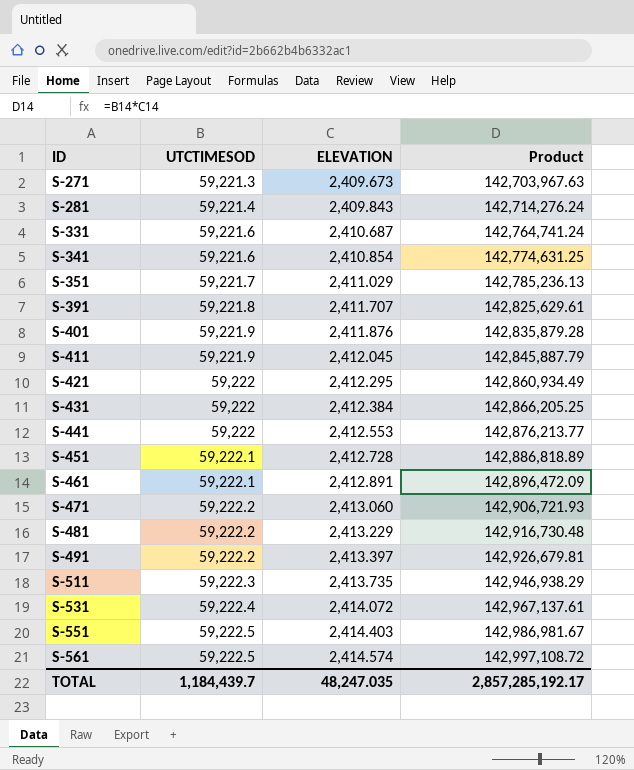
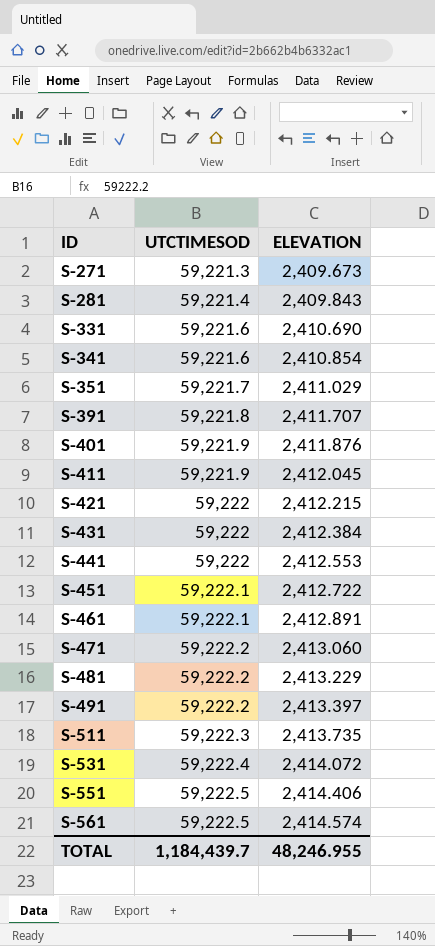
column Product | formula: [UTCTIMESOD] * [ELEVATION] -> none
S-331 | ELEVATION: 2,410.687 -> 2,410.690
S-421 | ELEVATION: 2,412.295 -> 2,412.215
S-451 | ELEVATION: 2,412.728 -> 2,412.722
S-551 | ELEVATION: 2,414.403 -> 2,414.406
TOTAL | ELEVATION: 48,247.035 -> 48,246.955

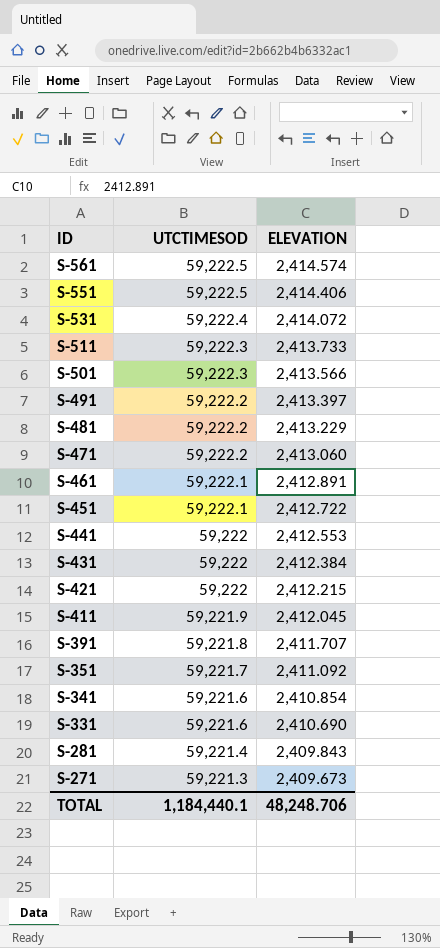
row order: ID ascending -> ID descending
row S-401: 59,221.9 | 2,411.876 -> none
S-511 | ELEVATION: 2,413.735 -> 2,413.733
row S-501: none -> 59,222.3 | 2,413.566
S-351 | ELEVATION: 2,411.029 -> 2,411.092
TOTAL | UTCTIMESOD: 1,184,439.7 -> 1,184,440.1
TOTAL | ELEVATION: 48,246.955 -> 48,248.706

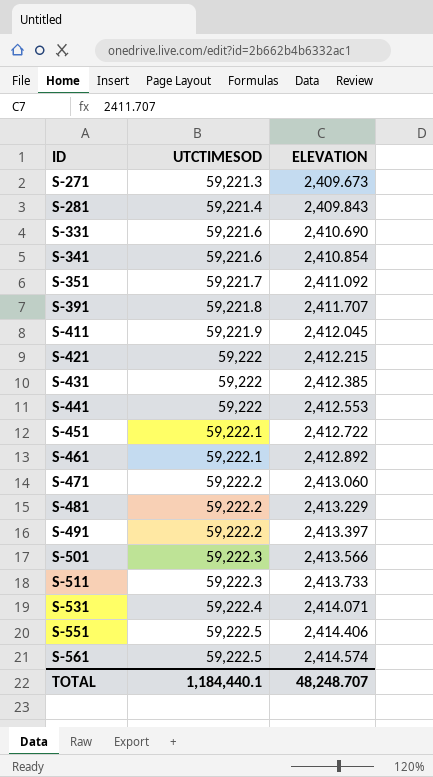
row order: ID descending -> ID ascending
S-431 | ELEVATION: 2,412.384 -> 2,412.385
S-461 | ELEVATION: 2,412.891 -> 2,412.892
S-531 | ELEVATION: 2,414.072 -> 2,414.071
TOTAL | ELEVATION: 48,248.706 -> 48,248.707

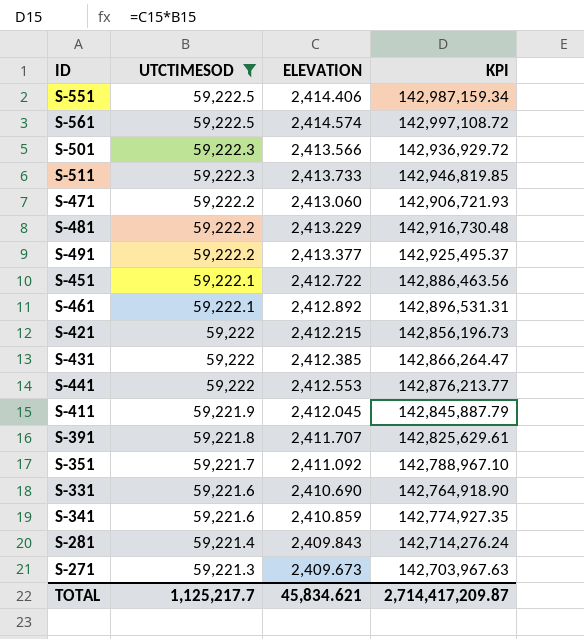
filter: none -> UTCTIMESOD != 59,222.4
row order: ID ascending -> UTCTIMESOD descending
column KPI | formula: none -> [UTCTIMESOD] * [ELEVATION]
S-491 | ELEVATION: 2,413.397 -> 2,413.377
S-341 | ELEVATION: 2,410.854 -> 2,410.859
TOTAL | UTCTIMESOD: 1,184,440.1 -> 1,125,217.7
TOTAL | ELEVATION: 48,248.707 -> 45,834.621

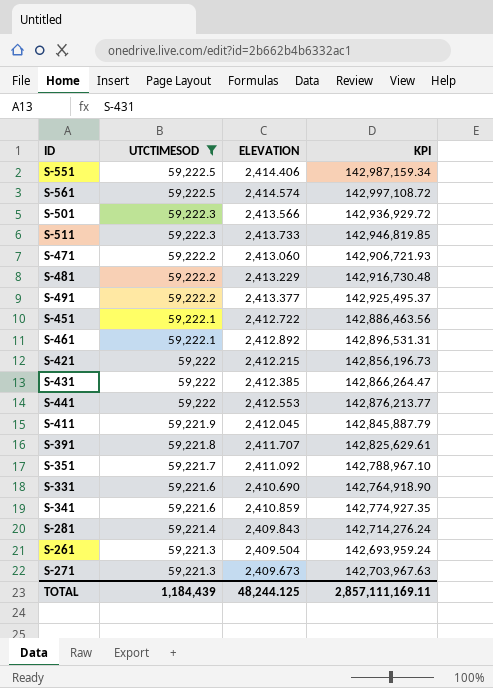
row S-261: none -> 59,221.3 | 2,409.504 | 142,693,959.24
TOTAL | UTCTIMESOD: 1,125,217.7 -> 1,184,439
TOTAL | ELEVATION: 45,834.621 -> 48,244.125
TOTAL | KPI: 2,714,417,209.87 -> 2,857,111,169.11

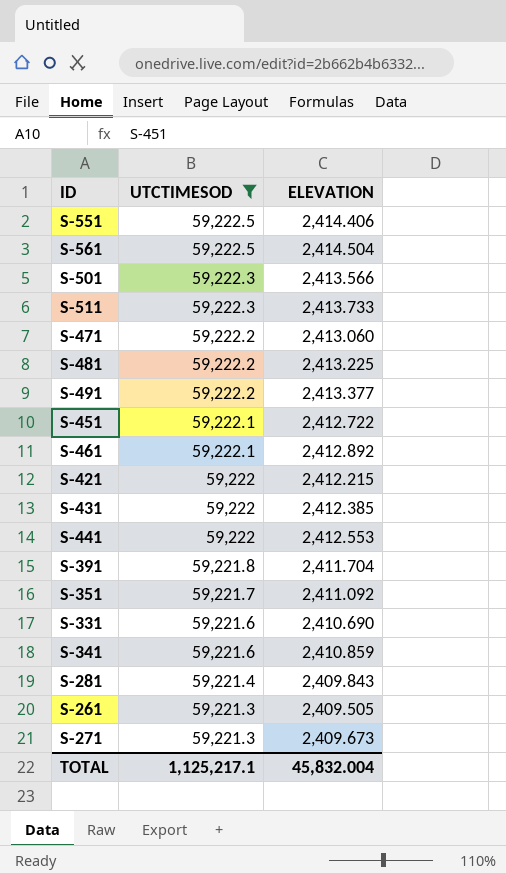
column KPI | formula: [UTCTIMESOD] * [ELEVATION] -> none
row S-411: 59,221.9 | 2,412.045 | 142,845,887.79 -> none
S-561 | ELEVATION: 2,414.574 -> 2,414.504
S-481 | ELEVATION: 2,413.229 -> 2,413.225
S-391 | ELEVATION: 2,411.707 -> 2,411.704
S-261 | ELEVATION: 2,409.504 -> 2,409.505
TOTAL | UTCTIMESOD: 1,184,439 -> 1,125,217.1
TOTAL | ELEVATION: 48,244.125 -> 45,832.004

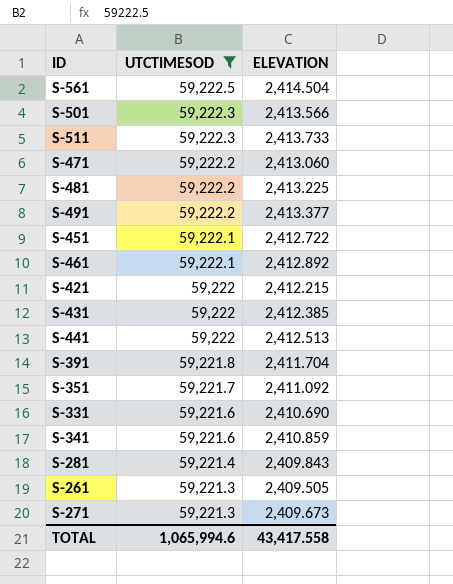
row S-551: 59,222.5 | 2,414.406 -> none
S-441 | ELEVATION: 2,412.553 -> 2,412.513
TOTAL | UTCTIMESOD: 1,125,217.1 -> 1,065,994.6
TOTAL | ELEVATION: 45,832.004 -> 43,417.558

